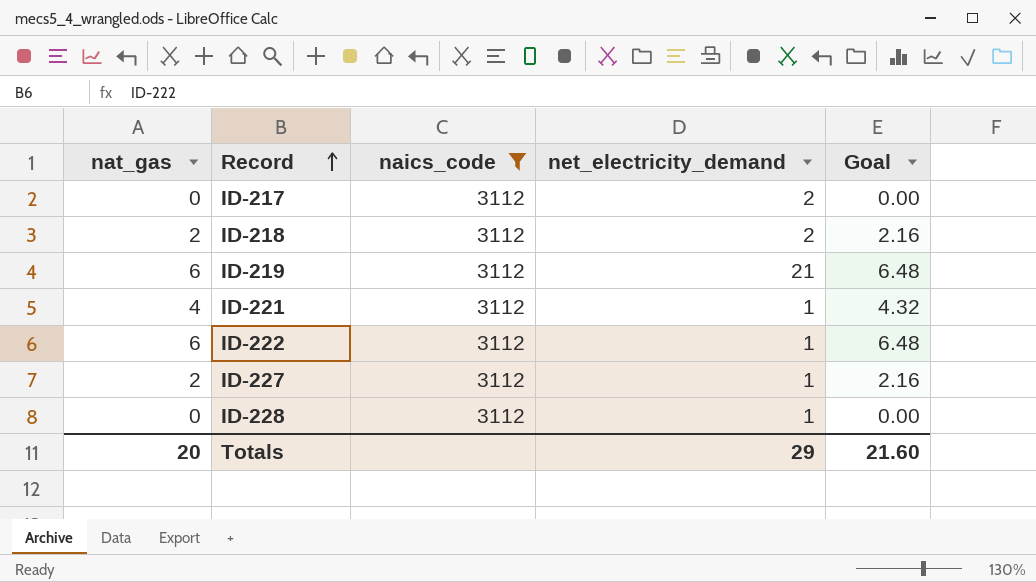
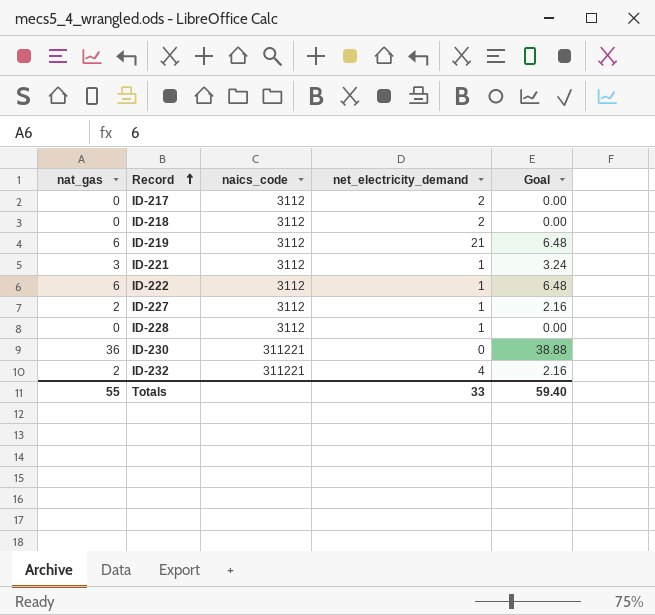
filter: naics_code = 3112 -> none
ID-218 | nat_gas: 2 -> 0
ID-218 | Goal: 2.16 -> 0.00
ID-221 | nat_gas: 4 -> 3
ID-221 | Goal: 4.32 -> 3.24
Totals | nat_gas: 20 -> 55
Totals | net_electricity_demand: 29 -> 33
Totals | Goal: 21.60 -> 59.40

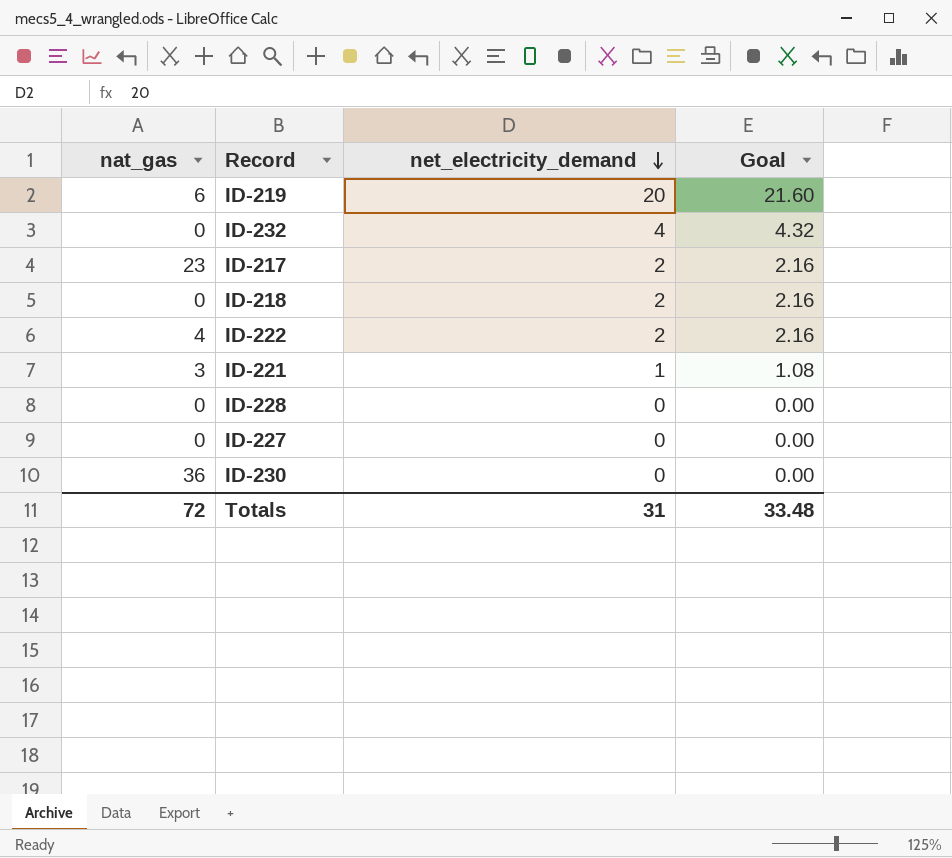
row order: Record ascending -> net_electricity_demand descending
column naics_code | position: 3 -> none
column Goal | formula: [nat_gas] * 1.08 -> [net_electricity_demand] * 1.08
ID-219 | net_electricity_demand: 21 -> 20
ID-232 | nat_gas: 2 -> 0
ID-217 | nat_gas: 0 -> 23
ID-222 | nat_gas: 6 -> 4
ID-222 | net_electricity_demand: 1 -> 2
ID-228 | net_electricity_demand: 1 -> 0
ID-227 | nat_gas: 2 -> 0
ID-227 | net_electricity_demand: 1 -> 0
Totals | nat_gas: 55 -> 72
Totals | net_electricity_demand: 33 -> 31
Totals | Goal: 59.40 -> 33.48

